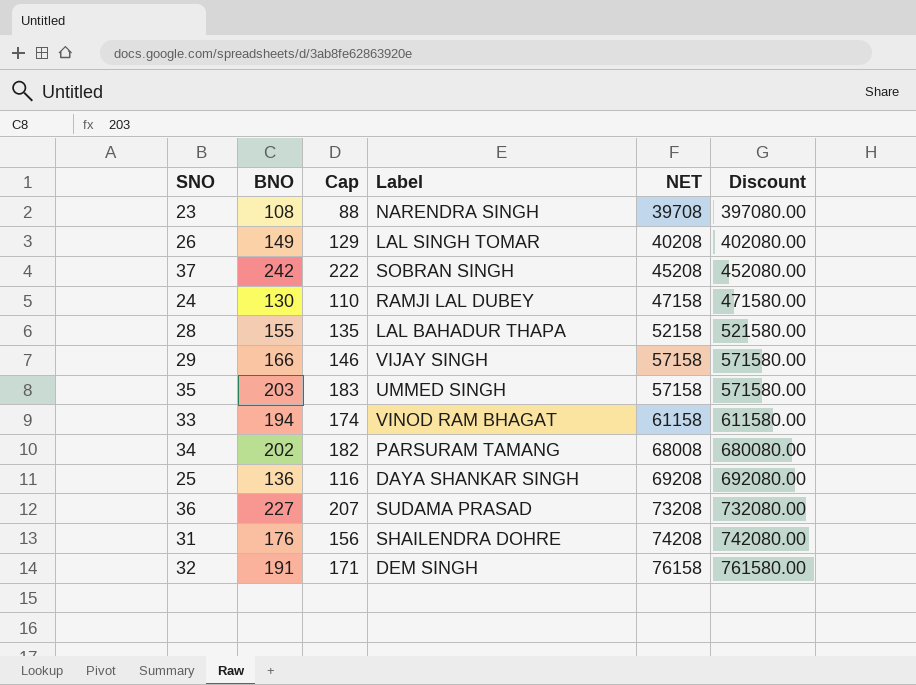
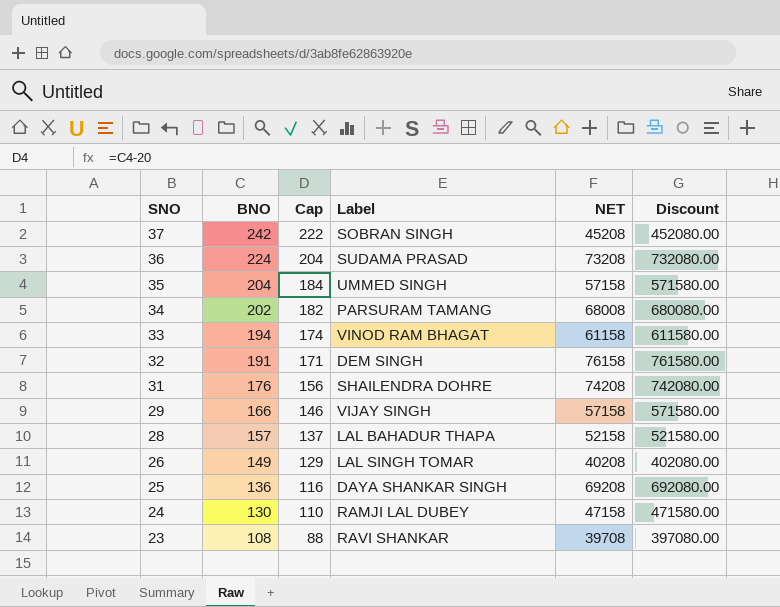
row order: NET ascending -> SNO descending
36 | BNO: 227 -> 224
36 | Cap: 207 -> 204
35 | BNO: 203 -> 204
35 | Cap: 183 -> 184
28 | BNO: 155 -> 157
28 | Cap: 135 -> 137
23 | Label: NARENDRA SINGH -> RAVI SHANKAR

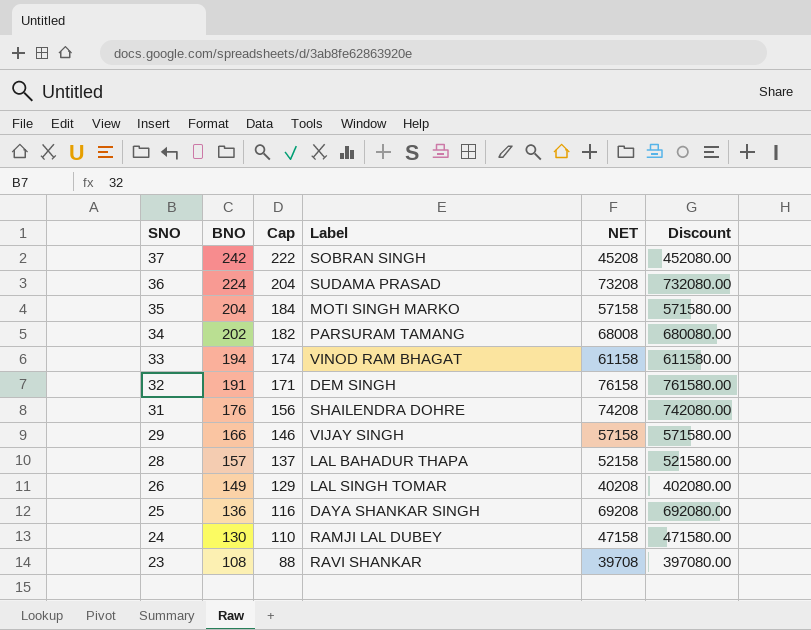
35 | Label: UMMED SINGH -> MOTI SINGH MARKO

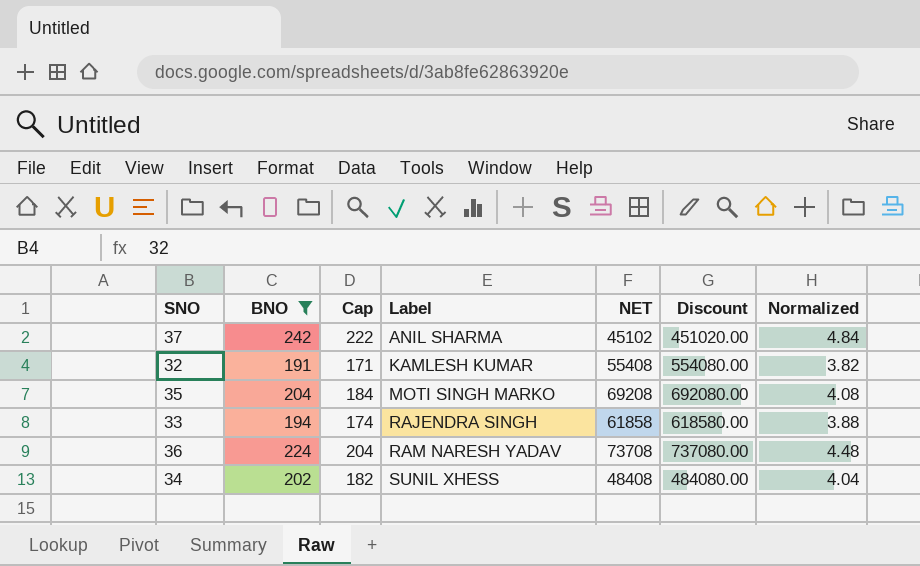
filter: none -> BNO >= 191
row order: SNO descending -> Label ascending
column Normalized | formula: none -> [BNO] * 0.02
37 | Label: SOBRAN SINGH -> ANIL SHARMA
37 | NET: 45208 -> 45102
37 | Discount: 452080.00 -> 451020.00
32 | Label: DEM SINGH -> KAMLESH KUMAR
32 | NET: 76158 -> 55408
32 | Discount: 761580.00 -> 554080.00
35 | NET: 57158 -> 69208
35 | Discount: 571580.00 -> 692080.00
33 | Label: VINOD RAM BHAGAT -> RAJENDRA SINGH
33 | NET: 61158 -> 61858
33 | Discount: 611580.00 -> 618580.00
36 | Label: SUDAMA PRASAD -> RAM NARESH YADAV
36 | NET: 73208 -> 73708
36 | Discount: 732080.00 -> 737080.00
34 | Label: PARSURAM TAMANG -> SUNIL XHESS
34 | NET: 68008 -> 48408
34 | Discount: 680080.00 -> 484080.00

